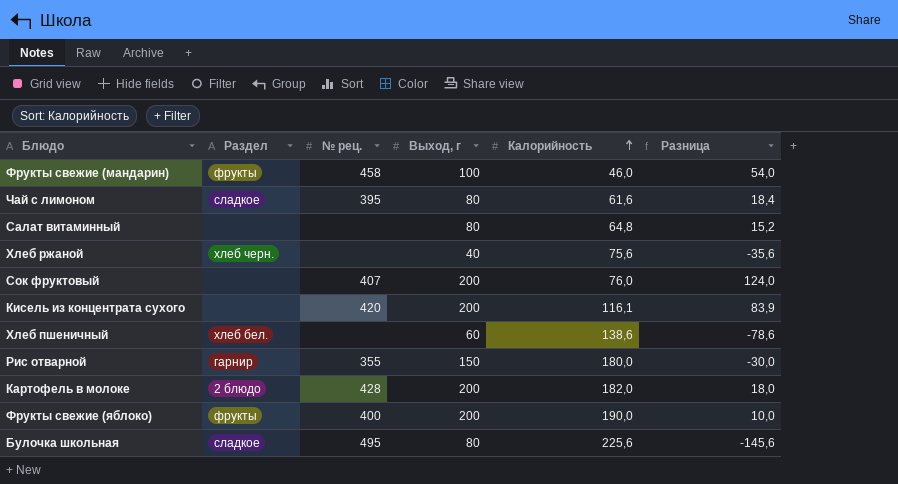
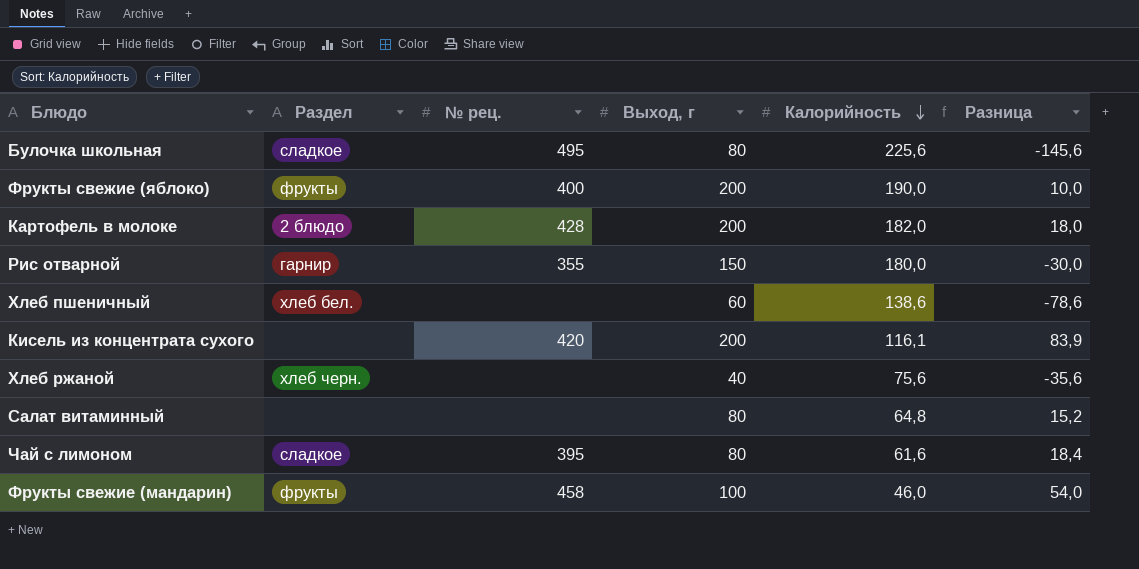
row order: Калорийность ascending -> Калорийность descending
row Сок фруктовый: none | 407 | 200 | 76,0 | 124,0 -> none

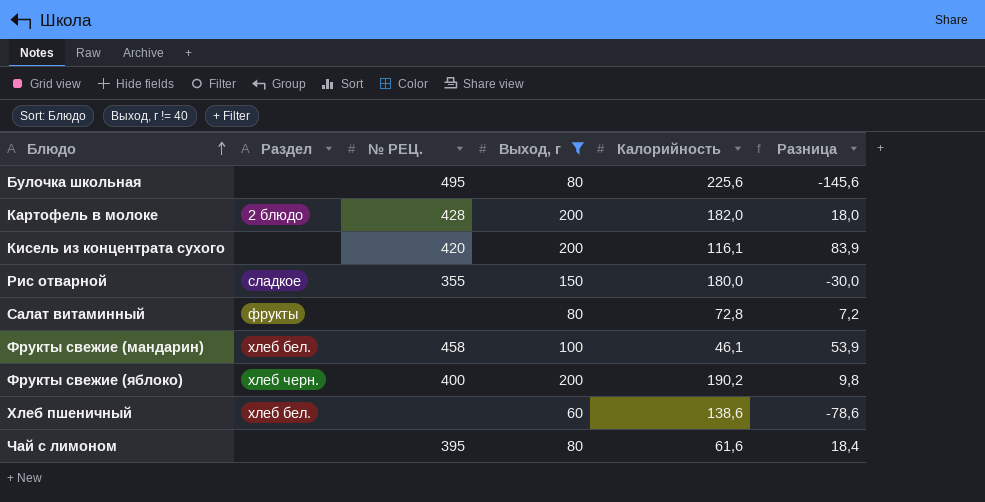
filter: none -> Выход, г != 40
row order: Калорийность descending -> Блюдо ascending
column name: № рец. -> № РЕЦ.
Булочка школьная | Раздел: сладкое -> none
Рис отварной | Раздел: гарнир -> сладкое
Салат витаминный | Раздел: none -> фрукты
Салат витаминный | Калорийность: 64,8 -> 72,8
Салат витаминный | Разница: 15,2 -> 7,2
Фрукты свежие (мандарин) | Раздел: фрукты -> хлеб бел.
Фрукты свежие (мандарин) | Калорийность: 46,0 -> 46,1
Фрукты свежие (мандарин) | Разница: 54,0 -> 53,9
Фрукты свежие (яблоко) | Раздел: фрукты -> хлеб черн.
Фрукты свежие (яблоко) | Калорийность: 190,0 -> 190,2
Фрукты свежие (яблоко) | Разница: 10,0 -> 9,8
Чай с лимоном | Раздел: сладкое -> none

